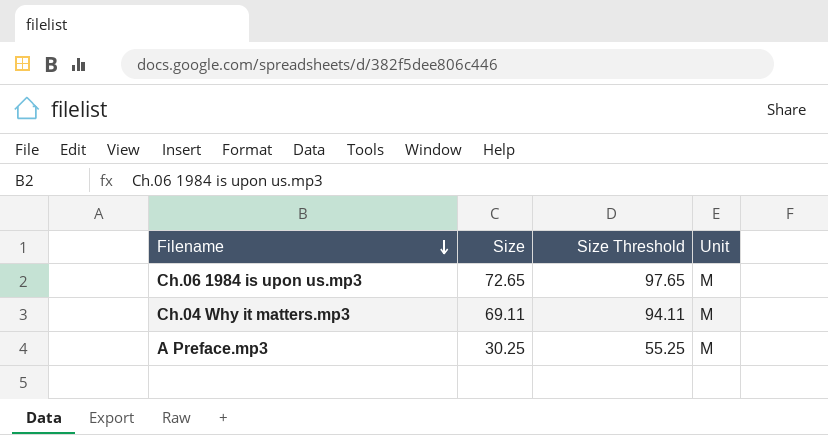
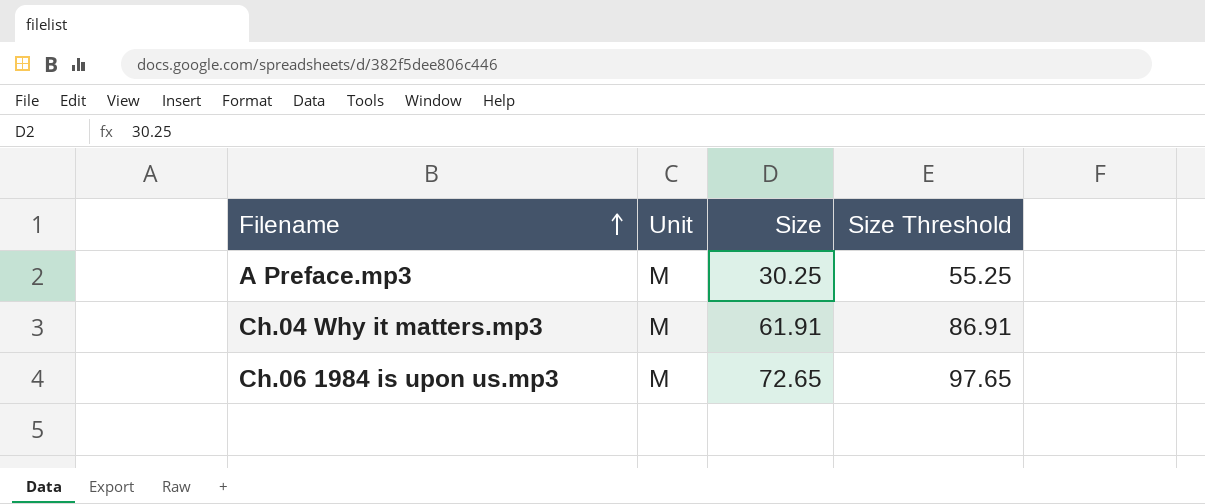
row order: Filename descending -> Filename ascending
column Unit | position: 4 -> 2
Ch.04 Why it matters.mp3 | Size: 69.11 -> 61.91
Ch.04 Why it matters.mp3 | Size Threshold: 94.11 -> 86.91

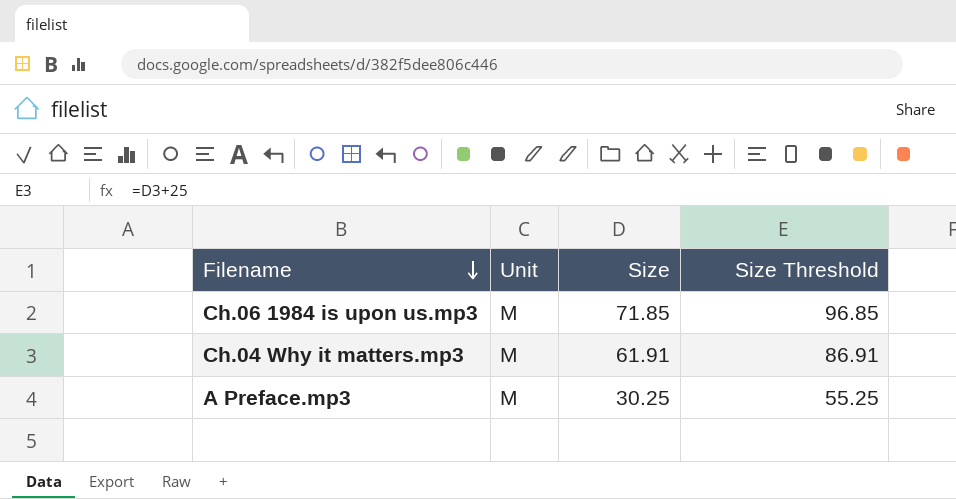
row order: Filename ascending -> Filename descending
Ch.06 1984 is upon us.mp3 | Size: 72.65 -> 71.85
Ch.06 1984 is upon us.mp3 | Size Threshold: 97.65 -> 96.85

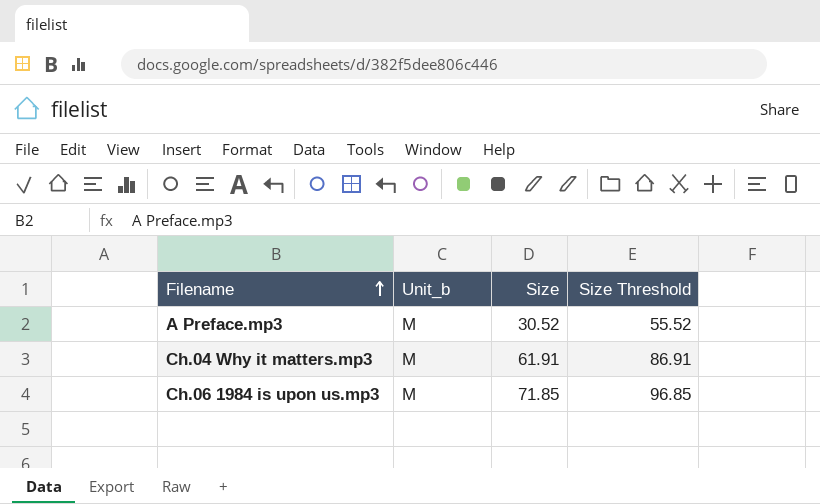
row order: Filename descending -> Filename ascending
column name: Unit -> Unit_b
A Preface.mp3 | Size: 30.25 -> 30.52
A Preface.mp3 | Size Threshold: 55.25 -> 55.52

